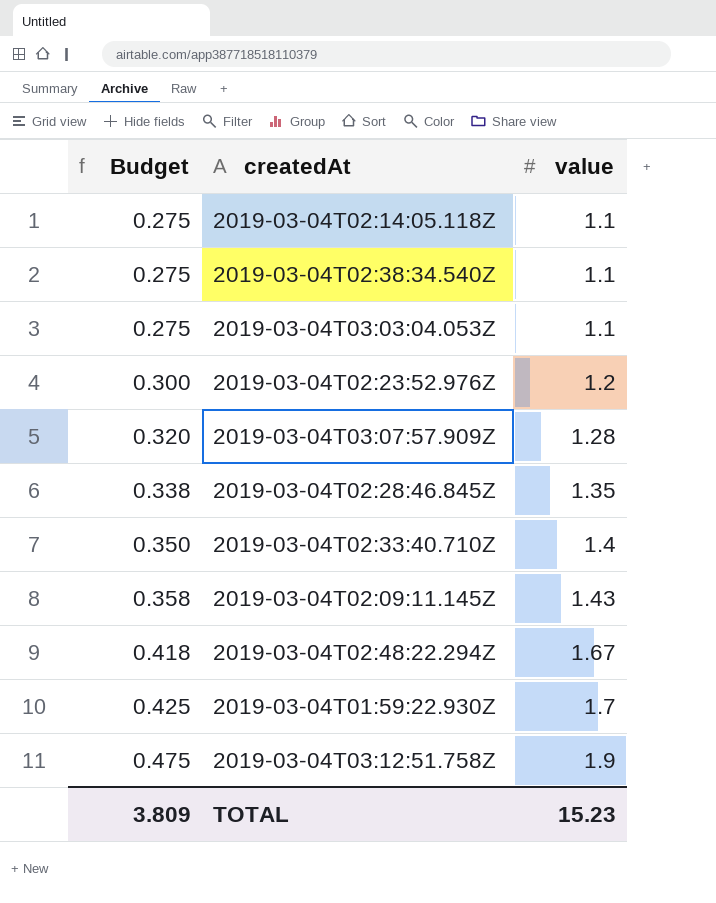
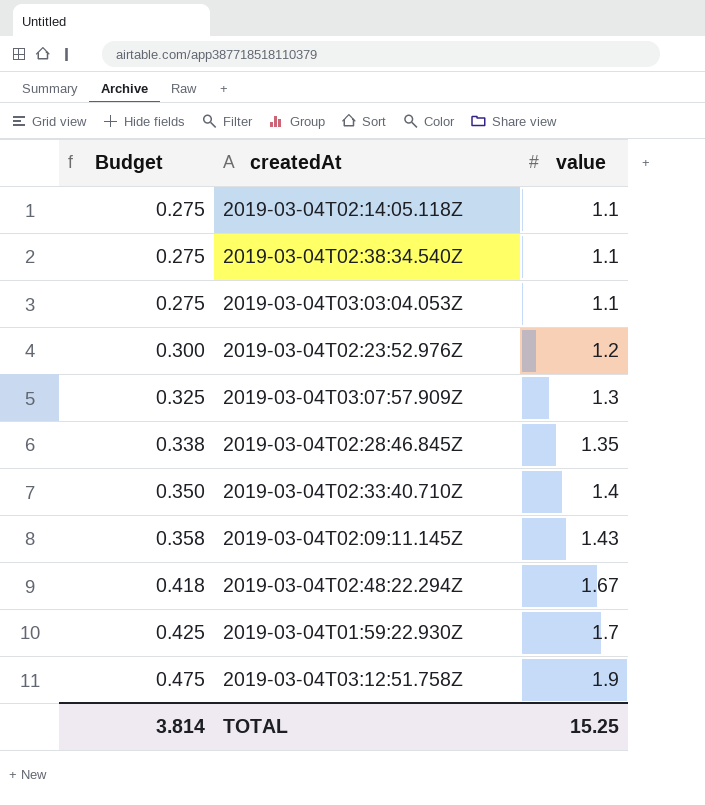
2019-03-04T03:07:57.909Z | Budget: 0.320 -> 0.325
2019-03-04T03:07:57.909Z | value: 1.28 -> 1.3
TOTAL | Budget: 3.809 -> 3.814
TOTAL | value: 15.23 -> 15.25

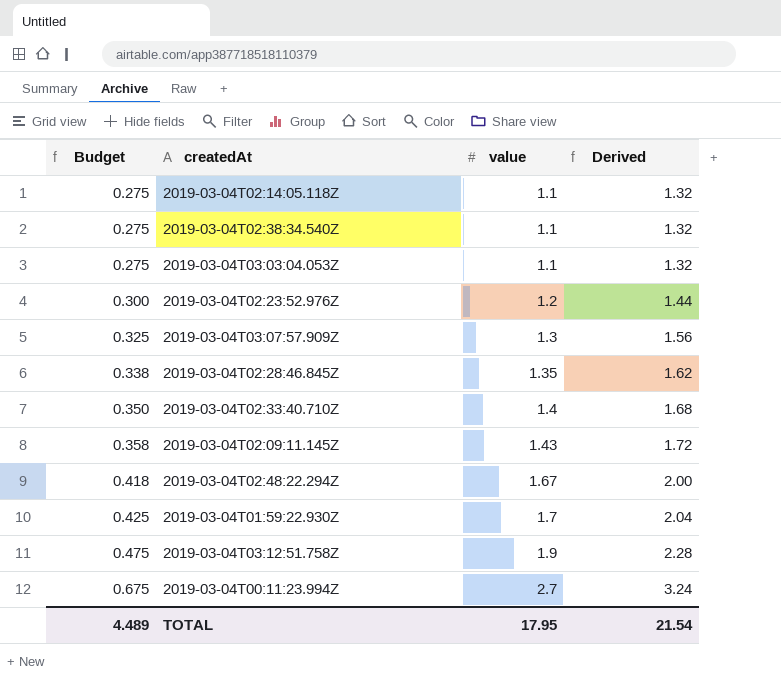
column Derived | formula: none -> [value] * 1.2
row 2019-03-04T00:11:23.994Z: none -> 0.675 | 2.7 | 3.24
TOTAL | Budget: 3.814 -> 4.489
TOTAL | value: 15.25 -> 17.95

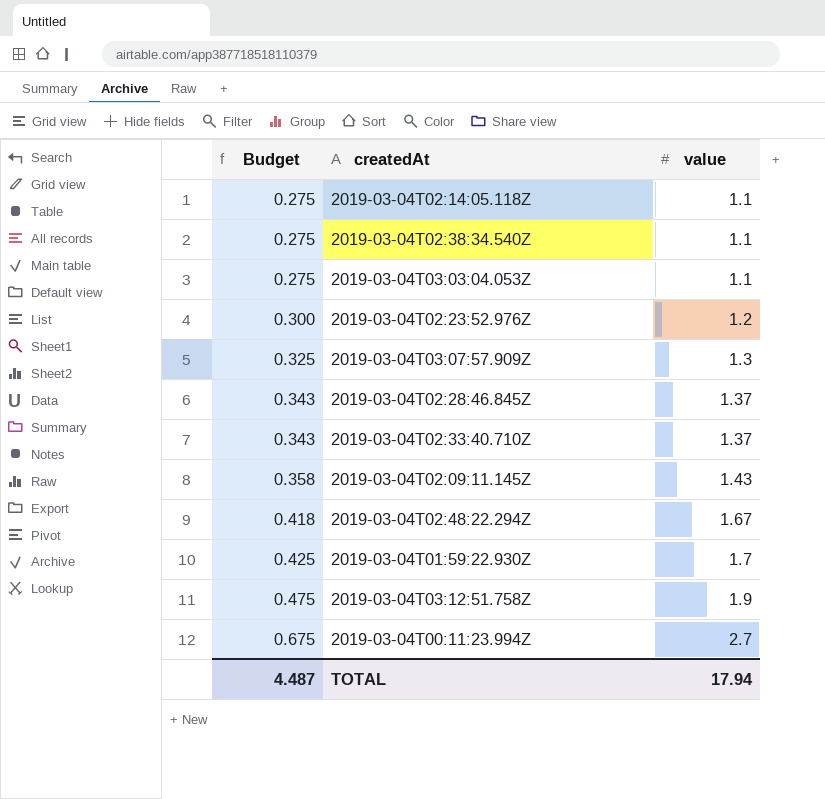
column Derived | formula: [value] * 1.2 -> none
2019-03-04T02:28:46.845Z | Budget: 0.338 -> 0.343
2019-03-04T02:28:46.845Z | value: 1.35 -> 1.37
2019-03-04T02:33:40.710Z | Budget: 0.350 -> 0.343
2019-03-04T02:33:40.710Z | value: 1.4 -> 1.37
TOTAL | Budget: 4.489 -> 4.487
TOTAL | value: 17.95 -> 17.94

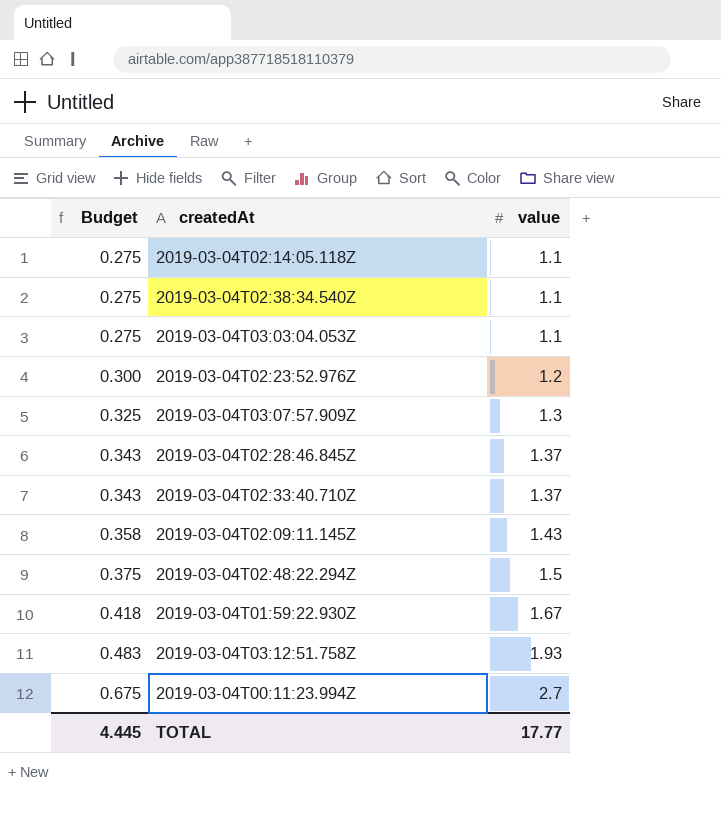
2019-03-04T02:48:22.294Z | Budget: 0.418 -> 0.375
2019-03-04T02:48:22.294Z | value: 1.67 -> 1.5
2019-03-04T01:59:22.930Z | Budget: 0.425 -> 0.418
2019-03-04T01:59:22.930Z | value: 1.7 -> 1.67
2019-03-04T03:12:51.758Z | Budget: 0.475 -> 0.483
2019-03-04T03:12:51.758Z | value: 1.9 -> 1.93
TOTAL | Budget: 4.487 -> 4.445
TOTAL | value: 17.94 -> 17.77

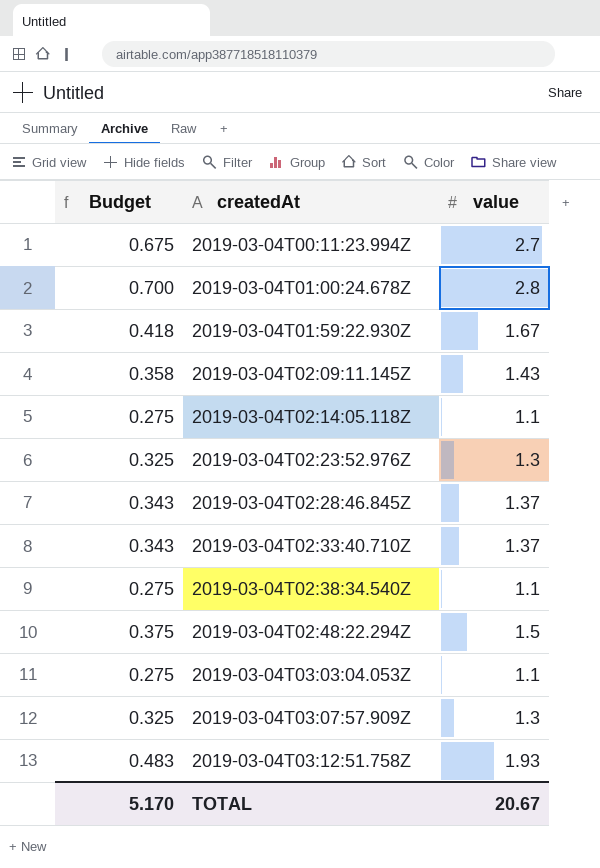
row order: Budget ascending -> createdAt ascending
row 2019-03-04T01:00:24.678Z: none -> 0.700 | 2.8
2019-03-04T02:23:52.976Z | Budget: 0.300 -> 0.325
2019-03-04T02:23:52.976Z | value: 1.2 -> 1.3
TOTAL | Budget: 4.445 -> 5.170
TOTAL | value: 17.77 -> 20.67

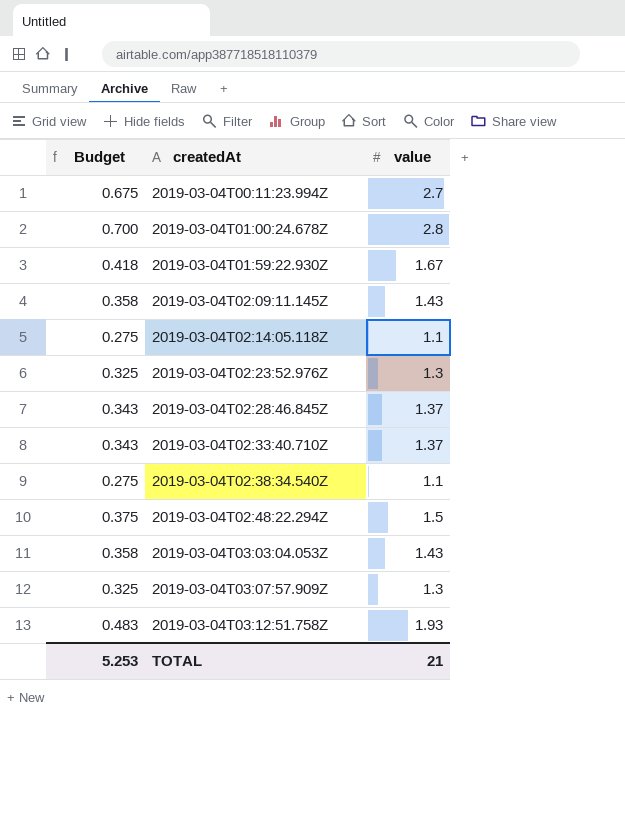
2019-03-04T03:03:04.053Z | Budget: 0.275 -> 0.358
2019-03-04T03:03:04.053Z | value: 1.1 -> 1.43
TOTAL | Budget: 5.170 -> 5.253
TOTAL | value: 20.67 -> 21

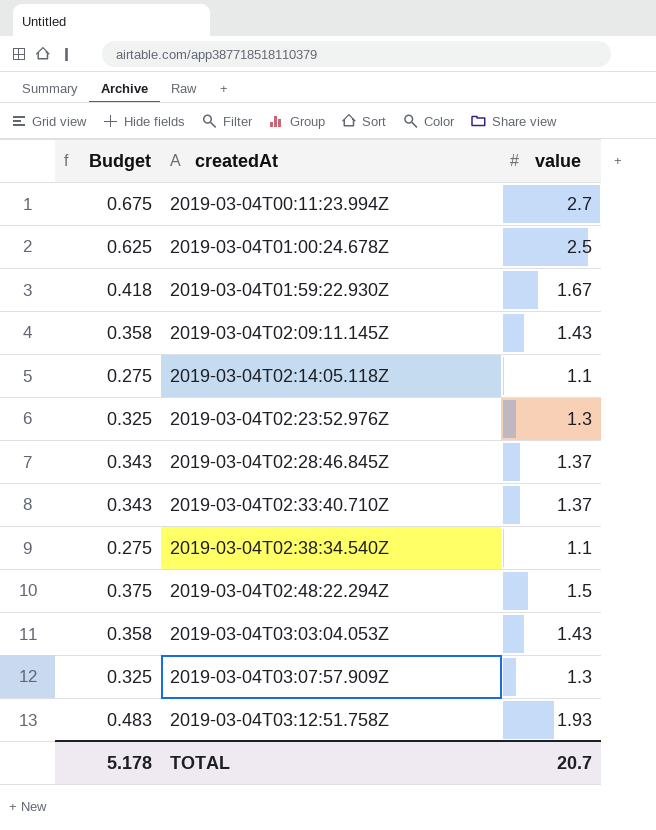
2019-03-04T01:00:24.678Z | Budget: 0.700 -> 0.625
2019-03-04T01:00:24.678Z | value: 2.8 -> 2.5
TOTAL | Budget: 5.253 -> 5.178
TOTAL | value: 21 -> 20.7

